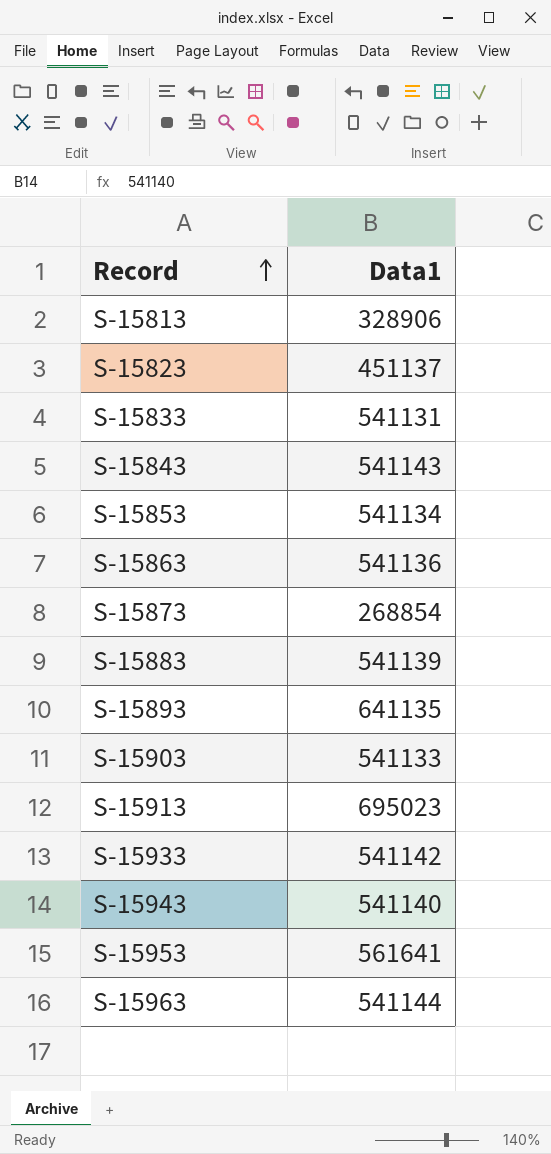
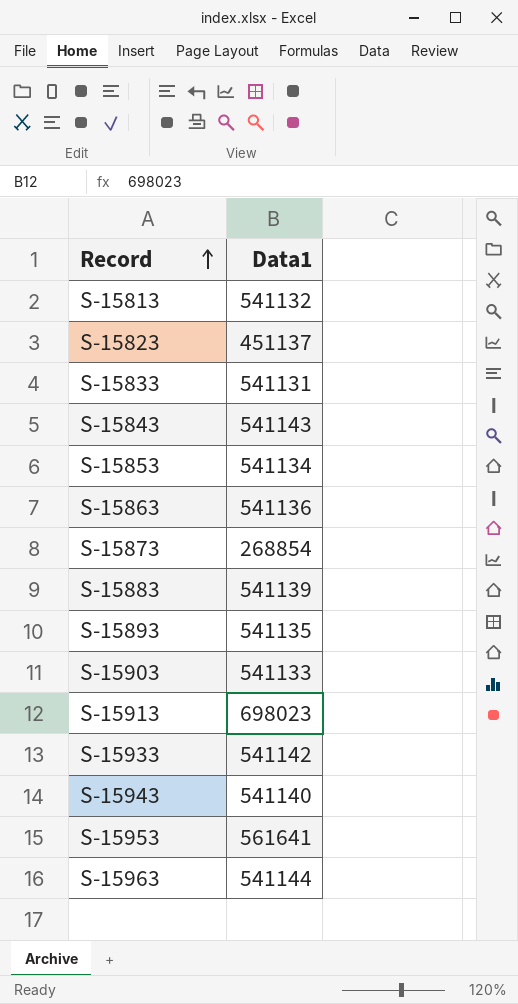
S-15813 | Data1: 328906 -> 541132
S-15893 | Data1: 641135 -> 541135
S-15913 | Data1: 695023 -> 698023

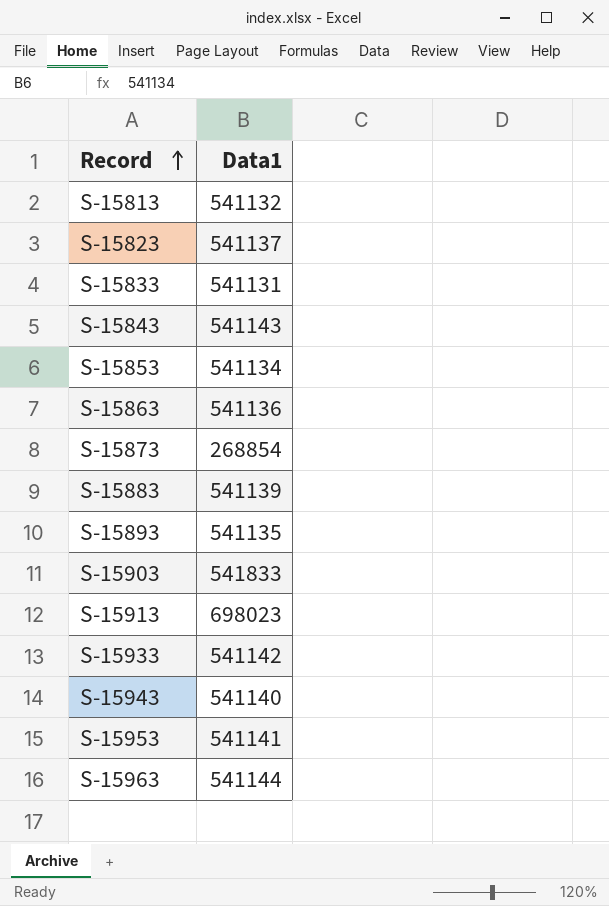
S-15823 | Data1: 451137 -> 541137
S-15903 | Data1: 541133 -> 541833
S-15953 | Data1: 561641 -> 541141

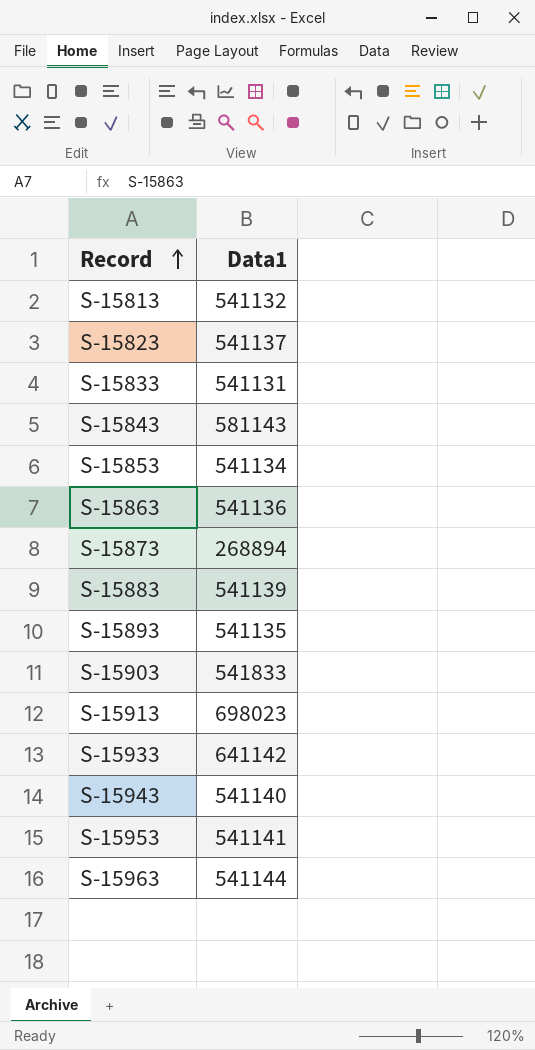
S-15843 | Data1: 541143 -> 581143
S-15873 | Data1: 268854 -> 268894
S-15933 | Data1: 541142 -> 641142

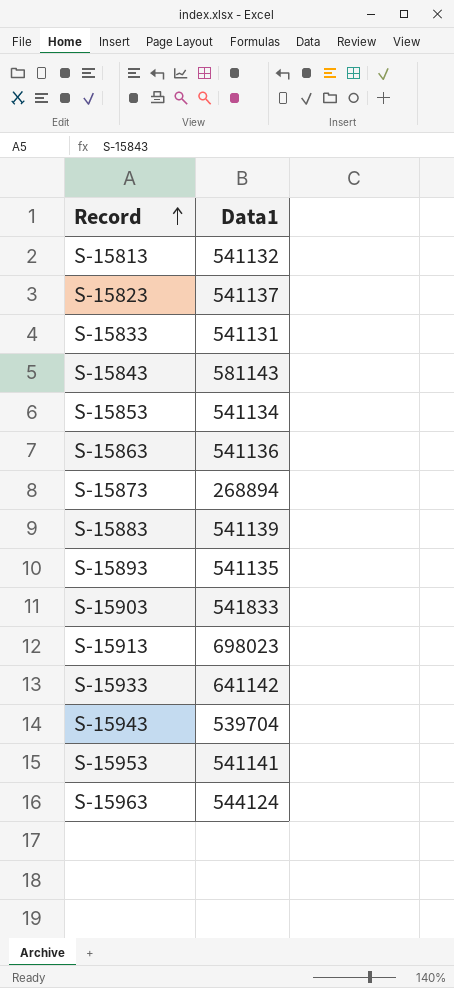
S-15943 | Data1: 541140 -> 539704
S-15963 | Data1: 541144 -> 544124

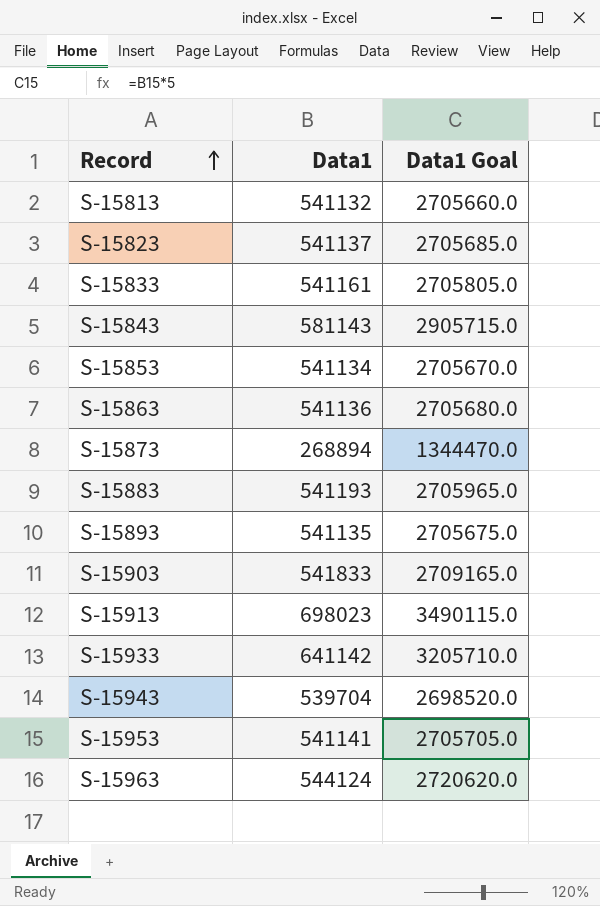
column Data1 Goal | formula: none -> [Data1] * 5
S-15833 | Data1: 541131 -> 541161
S-15883 | Data1: 541139 -> 541193

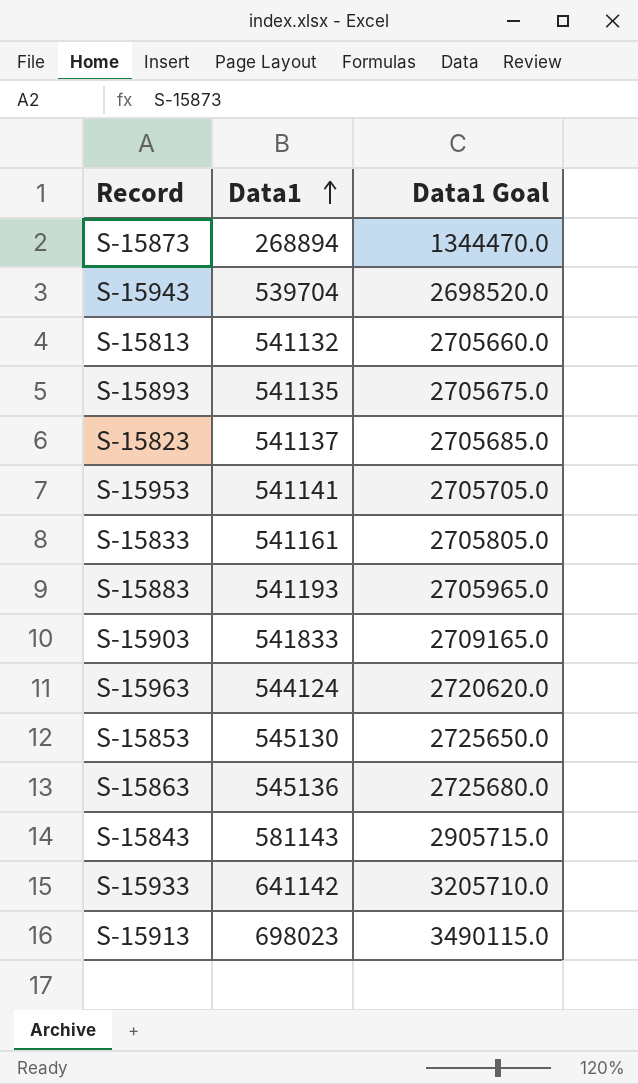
row order: Record ascending -> Data1 ascending
S-15853 | Data1: 541134 -> 545130
S-15853 | Data1 Goal: 2705670.0 -> 2725650.0
S-15863 | Data1: 541136 -> 545136
S-15863 | Data1 Goal: 2705680.0 -> 2725680.0

